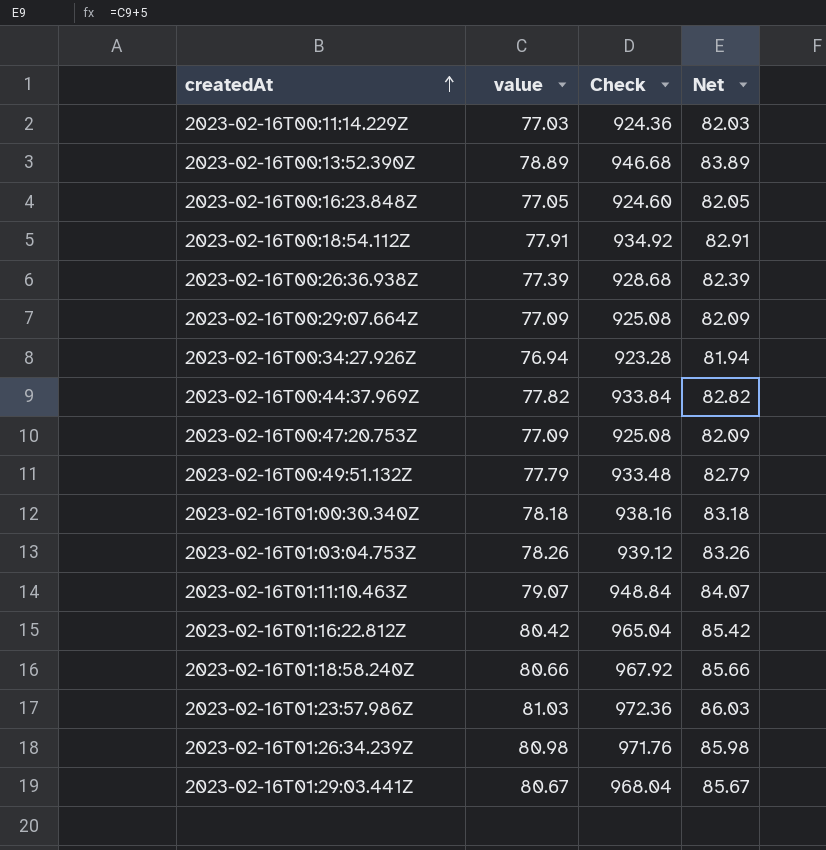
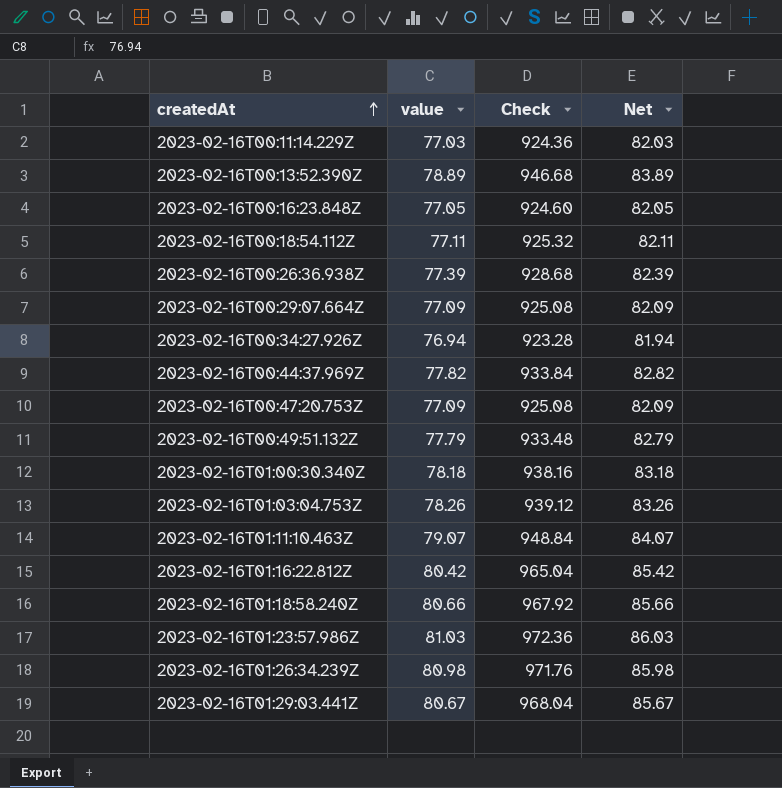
2023-02-16T00:18:54.112Z | value: 77.91 -> 77.11
2023-02-16T00:18:54.112Z | Check: 934.92 -> 925.32
2023-02-16T00:18:54.112Z | Net: 82.91 -> 82.11

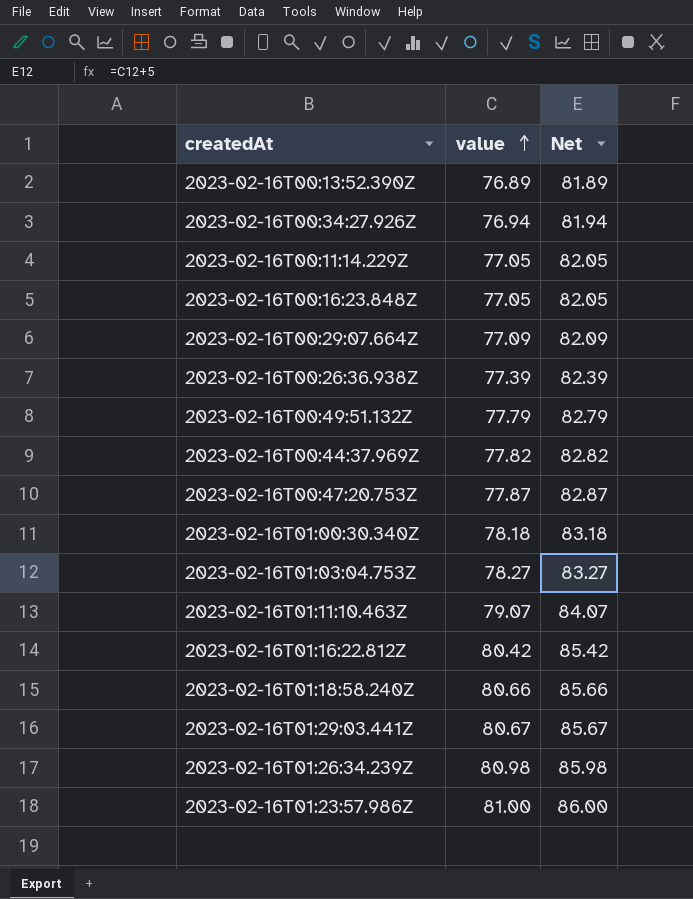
row order: createdAt ascending -> value ascending
column Check | formula: [value] * 12 -> none
row 2023-02-16T00:18:54.112Z: 77.11 | 925.32 | 82.11 -> none
2023-02-16T00:13:52.390Z | value: 78.89 -> 76.89
2023-02-16T00:13:52.390Z | Net: 83.89 -> 81.89
2023-02-16T00:11:14.229Z | value: 77.03 -> 77.05
2023-02-16T00:11:14.229Z | Net: 82.03 -> 82.05
2023-02-16T00:47:20.753Z | value: 77.09 -> 77.87
2023-02-16T00:47:20.753Z | Net: 82.09 -> 82.87
2023-02-16T01:03:04.753Z | value: 78.26 -> 78.27
2023-02-16T01:03:04.753Z | Net: 83.26 -> 83.27
2023-02-16T01:23:57.986Z | value: 81.03 -> 81.00
2023-02-16T01:23:57.986Z | Net: 86.03 -> 86.00

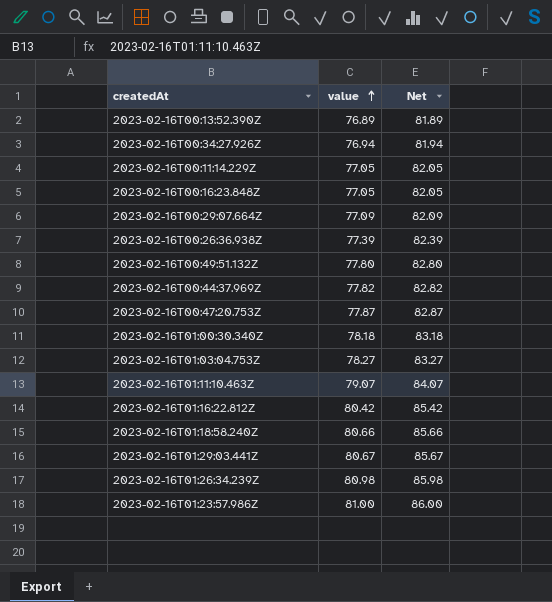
2023-02-16T00:49:51.132Z | value: 77.79 -> 77.80
2023-02-16T00:49:51.132Z | Net: 82.79 -> 82.80

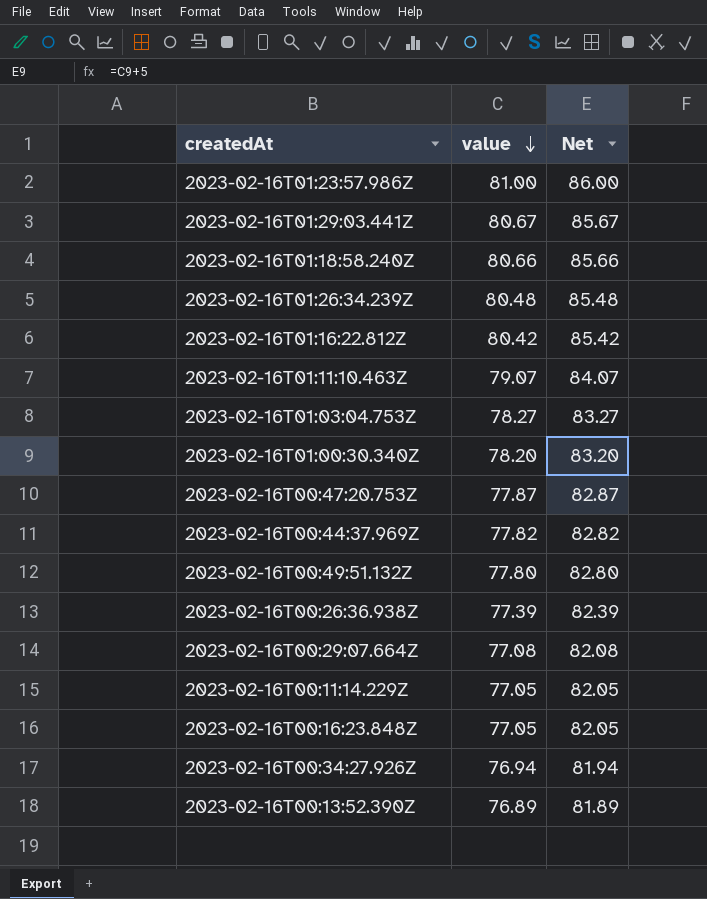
row order: value ascending -> value descending
2023-02-16T01:26:34.239Z | value: 80.98 -> 80.48
2023-02-16T01:26:34.239Z | Net: 85.98 -> 85.48
2023-02-16T01:00:30.340Z | value: 78.18 -> 78.20
2023-02-16T01:00:30.340Z | Net: 83.18 -> 83.20
2023-02-16T00:29:07.664Z | value: 77.09 -> 77.08
2023-02-16T00:29:07.664Z | Net: 82.09 -> 82.08

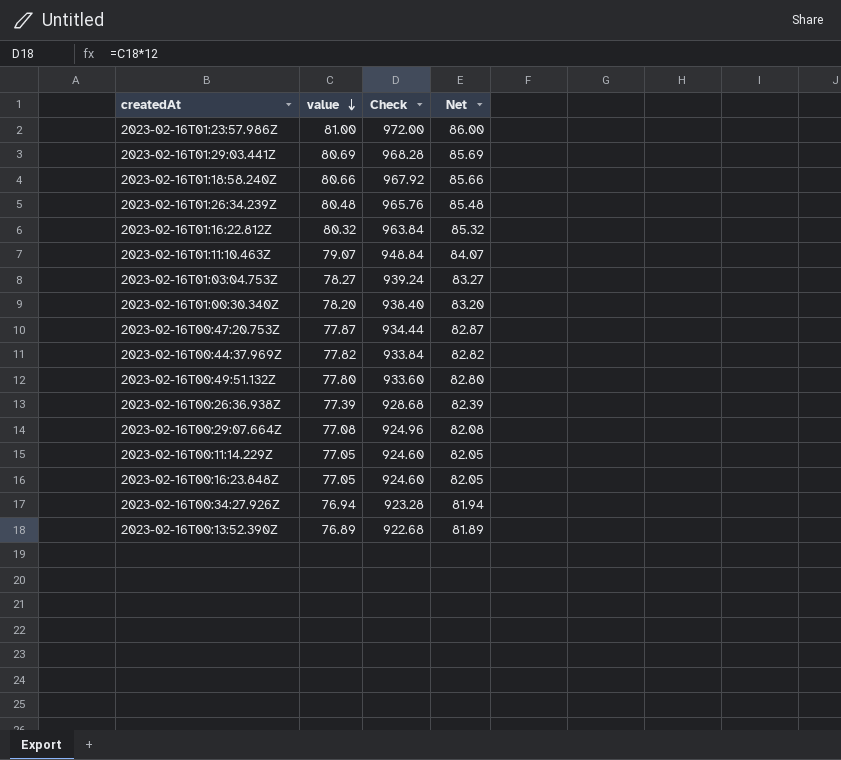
column Check | formula: none -> [value] * 12
2023-02-16T01:29:03.441Z | value: 80.67 -> 80.69
2023-02-16T01:29:03.441Z | Net: 85.67 -> 85.69
2023-02-16T01:16:22.812Z | value: 80.42 -> 80.32
2023-02-16T01:16:22.812Z | Net: 85.42 -> 85.32

